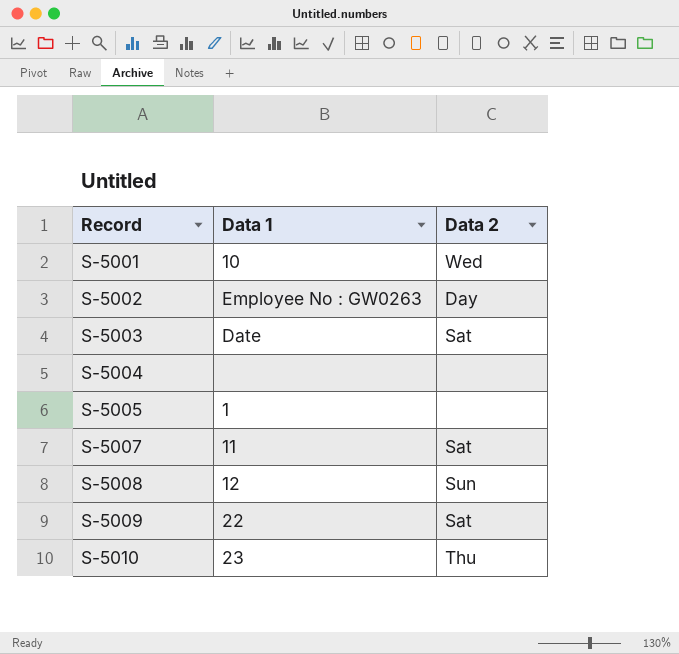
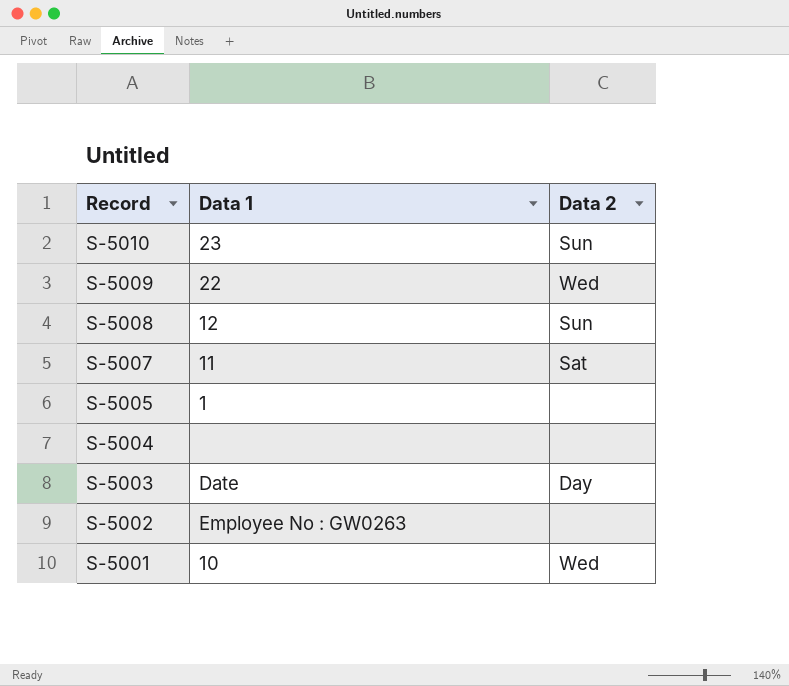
row order: Record ascending -> Record descending
S-5010 | Data 2: Thu -> Sun
S-5009 | Data 2: Sat -> Wed
S-5003 | Data 2: Sat -> Day
S-5002 | Data 2: Day -> none

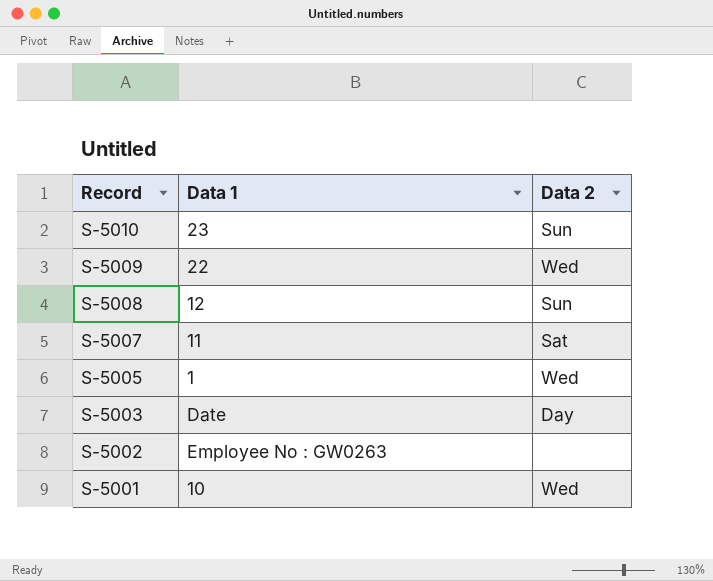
row S-5004: none | none -> none
S-5005 | Data 2: none -> Wed

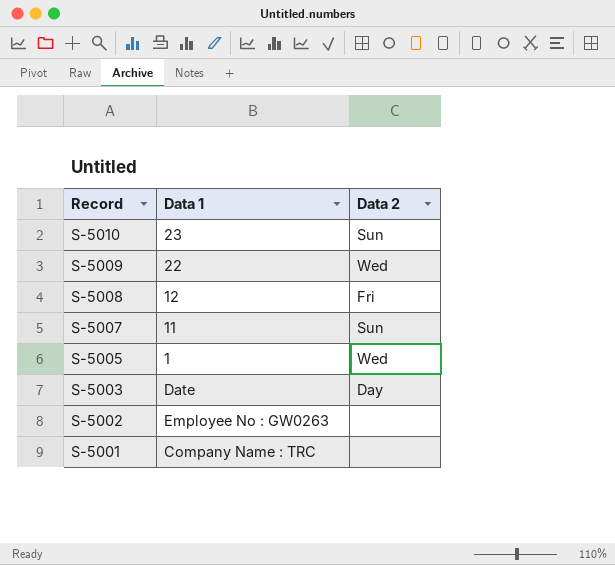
S-5008 | Data 2: Sun -> Fri
S-5007 | Data 2: Sat -> Sun
S-5001 | Data 1: 10 -> Company Name : TRC
S-5001 | Data 2: Wed -> none

